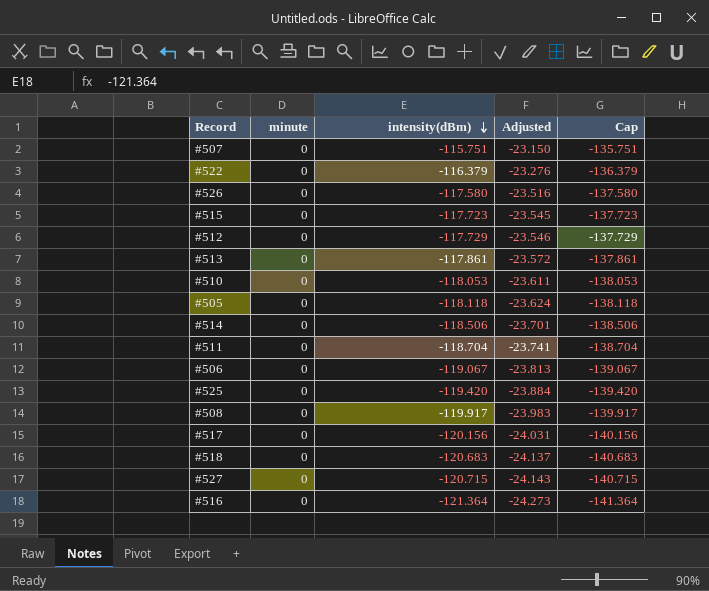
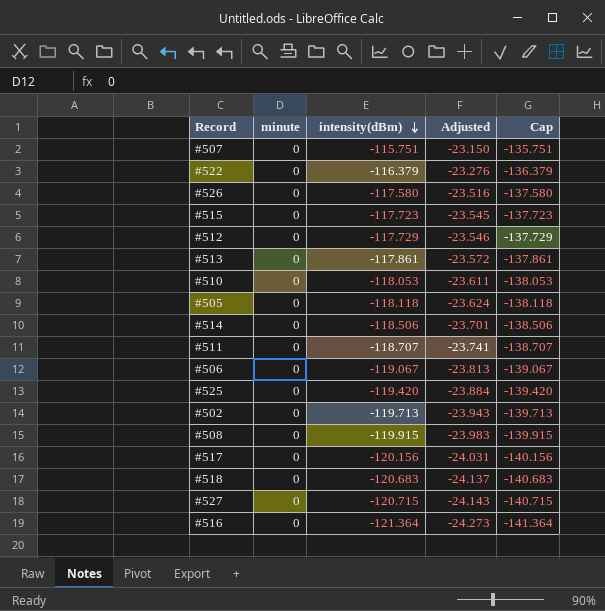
#511 | intensity(dBm): -118.704 -> -118.707
#511 | Cap: -138.704 -> -138.707
row #502: none -> 0 | -119.713 | -23.943 | -139.713
#508 | intensity(dBm): -119.917 -> -119.915
#508 | Cap: -139.917 -> -139.915

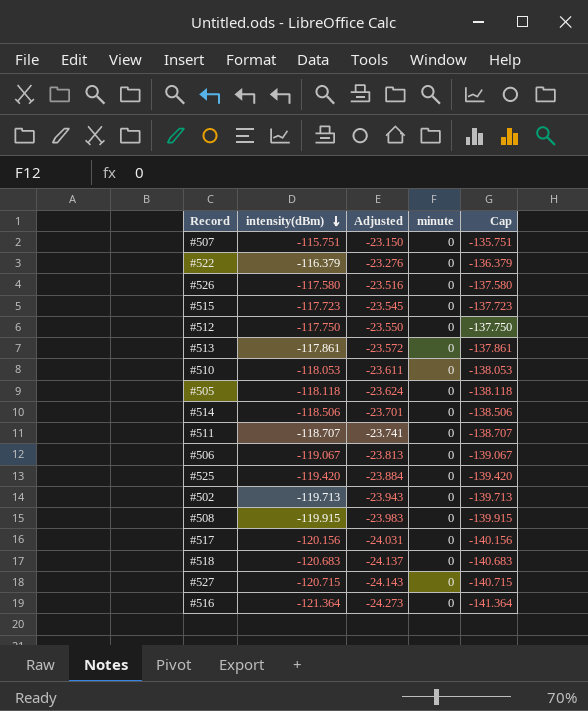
column minute | position: 2 -> 4
#512 | intensity(dBm): -117.729 -> -117.750
#512 | Adjusted: -23.546 -> -23.550
#512 | Cap: -137.729 -> -137.750

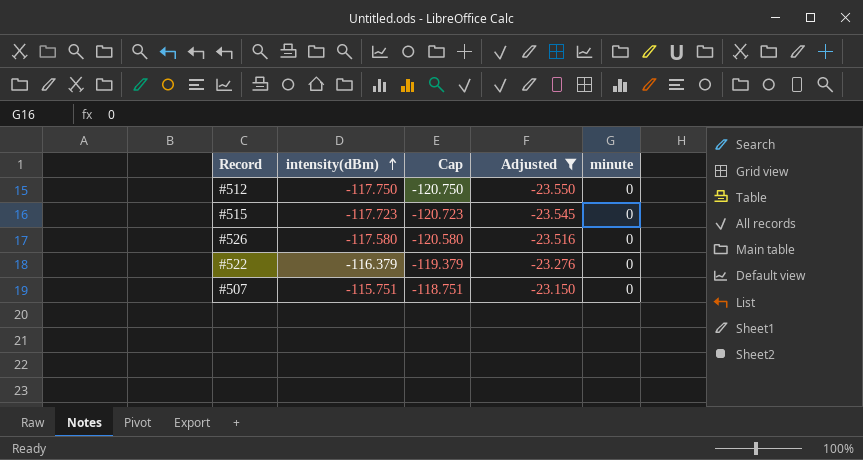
filter: none -> Adjusted >= -23.550
row order: intensity(dBm) descending -> intensity(dBm) ascending
column Cap | formula: [intensity(dBm)] - 20 -> [intensity(dBm)] - 3
column Cap | position: 5 -> 3

